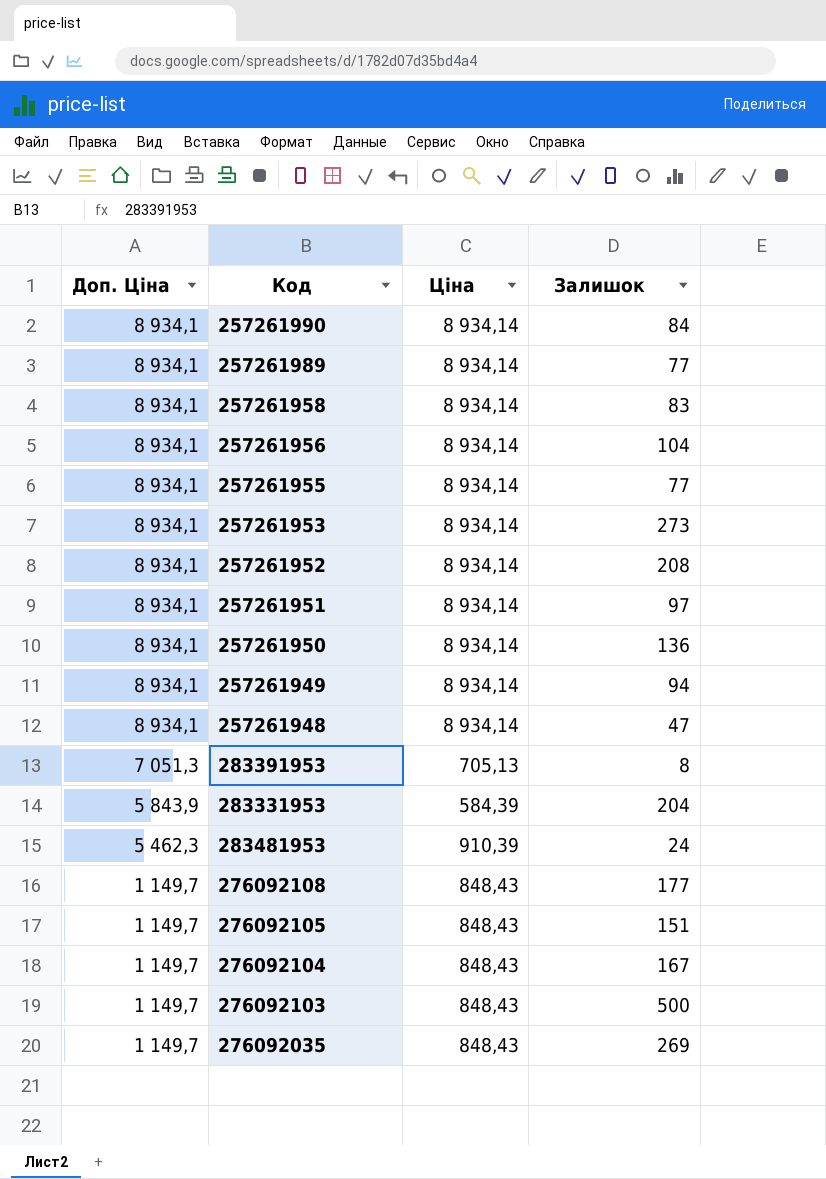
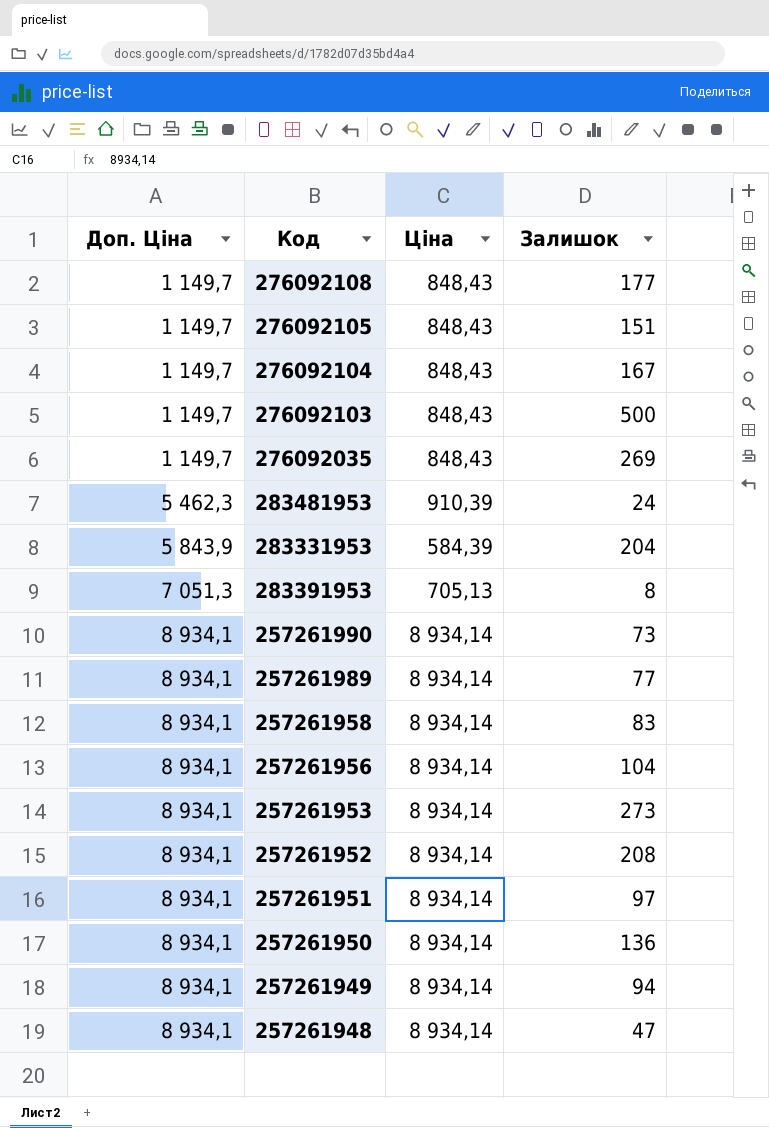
row order: Доп. Ціна descending -> Доп. Ціна ascending
row 257261955: 8 934,1 | 8 934,14 | 77 -> none
257261990 | Залишок: 84 -> 73

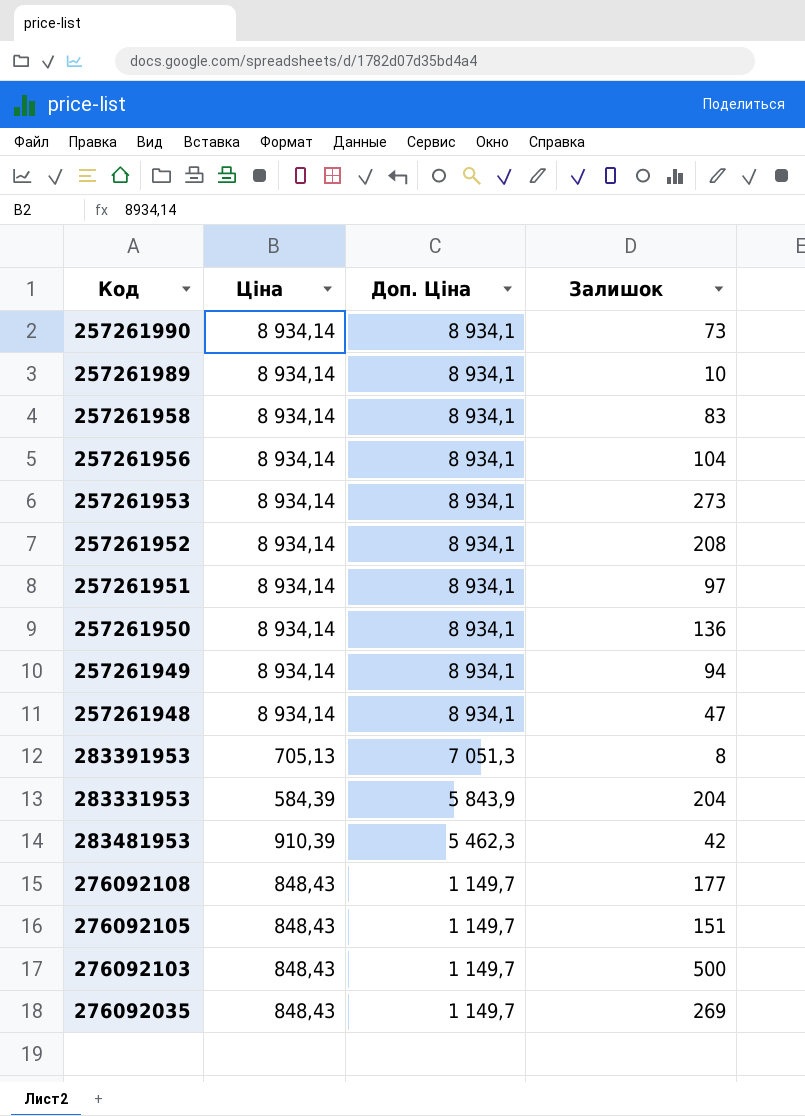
row order: Доп. Ціна ascending -> Доп. Ціна descending
column Доп. Ціна | position: 1 -> 3
row 276092104: 1 149,7 | 848,43 | 167 -> none
257261989 | Залишок: 77 -> 10
283481953 | Залишок: 24 -> 42

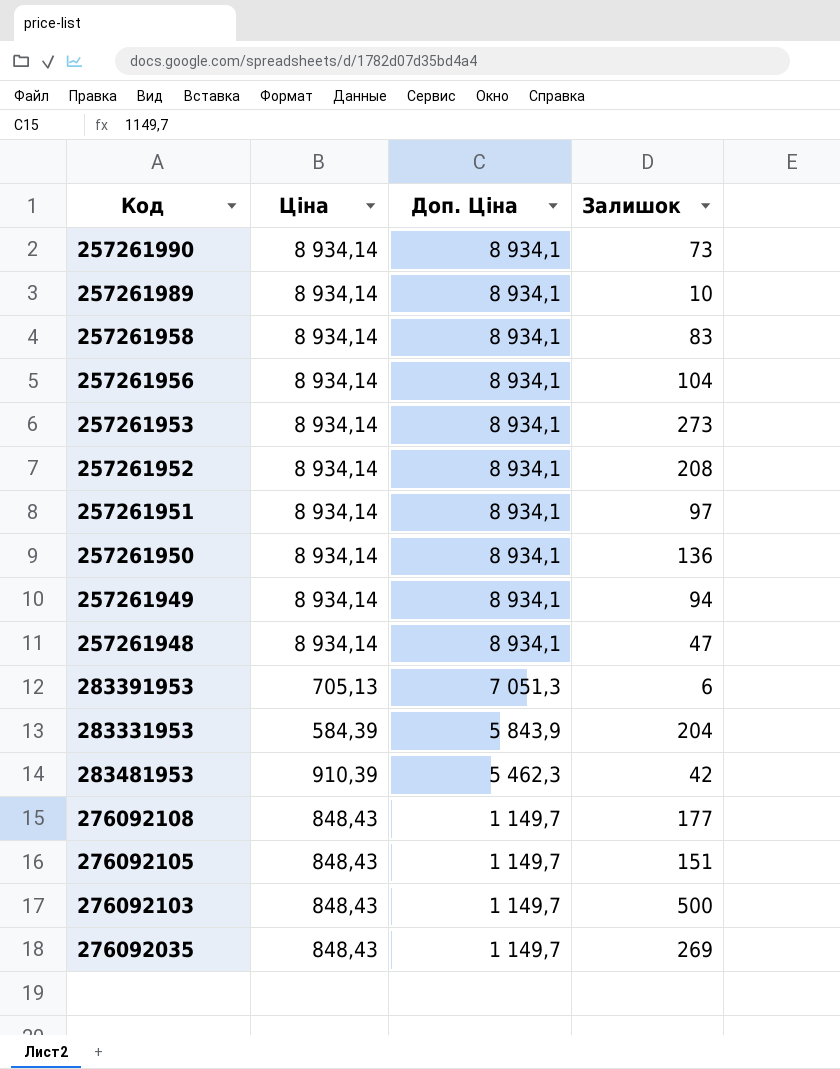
283391953 | Залишок: 8 -> 6

